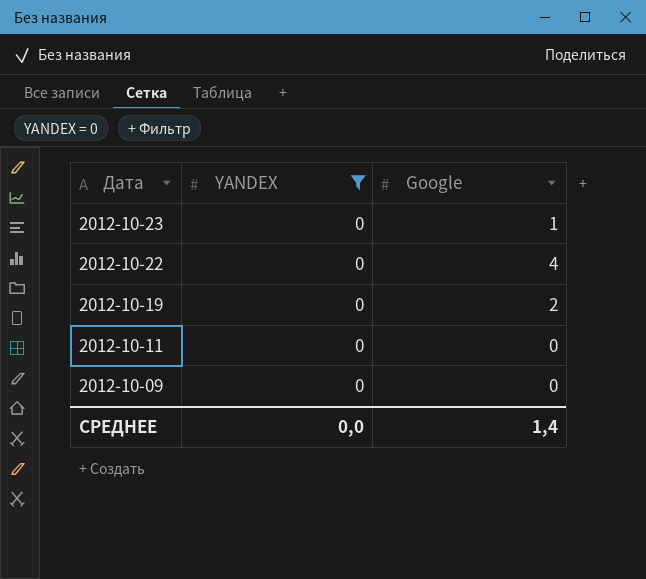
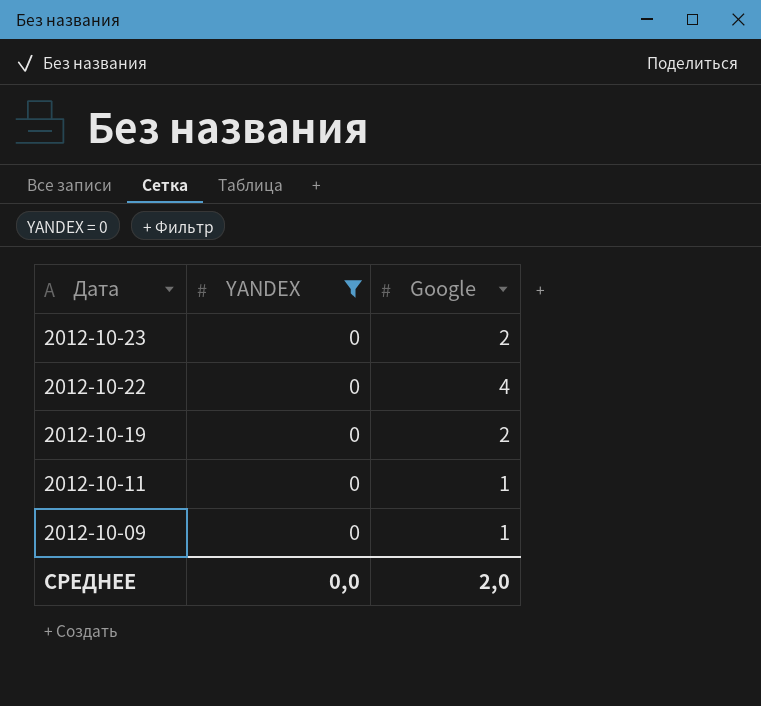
2012-10-23 | Google: 1 -> 2
2012-10-11 | Google: 0 -> 1
2012-10-09 | Google: 0 -> 1
СРЕДНЕЕ | Google: 1,4 -> 2,0

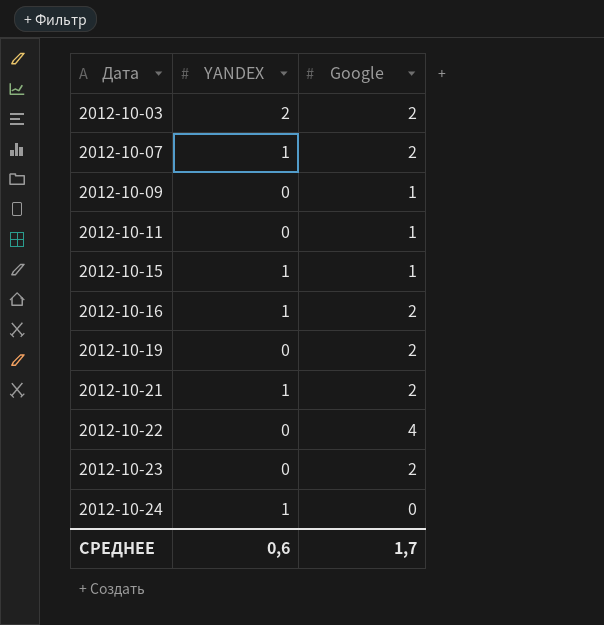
filter: YANDEX = 0 -> none
row order: Дата descending -> Дата ascending
СРЕДНЕЕ | YANDEX: 0,0 -> 0,6
СРЕДНЕЕ | Google: 2,0 -> 1,7

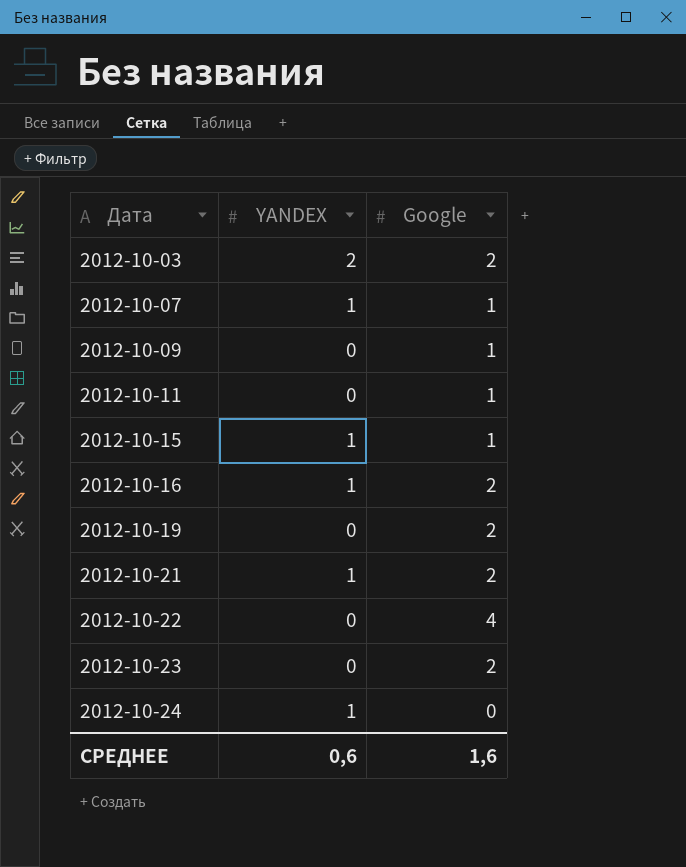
2012-10-07 | Google: 2 -> 1
СРЕДНЕЕ | Google: 1,7 -> 1,6

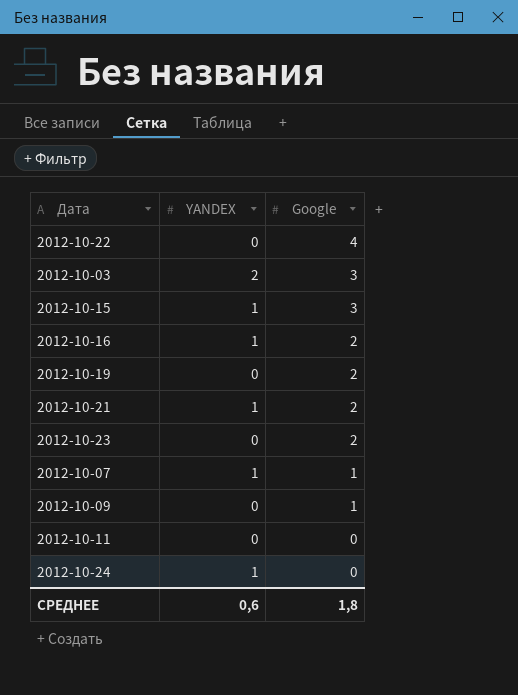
row order: Дата ascending -> Google descending
2012-10-03 | Google: 2 -> 3
2012-10-15 | Google: 1 -> 3
2012-10-11 | Google: 1 -> 0
СРЕДНЕЕ | Google: 1,6 -> 1,8

